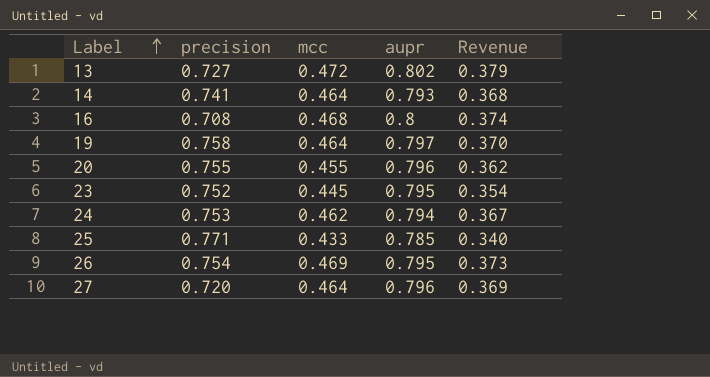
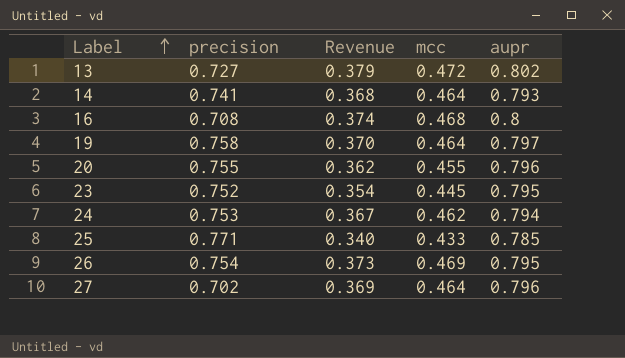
column Revenue | position: 5 -> 3
27 | precision: 0.720 -> 0.702

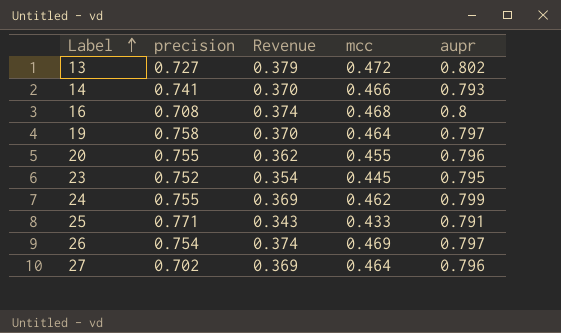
14 | Revenue: 0.368 -> 0.370
14 | mcc: 0.464 -> 0.466
24 | precision: 0.753 -> 0.755
24 | Revenue: 0.367 -> 0.369
24 | aupr: 0.794 -> 0.799
25 | Revenue: 0.340 -> 0.343
25 | aupr: 0.785 -> 0.791
26 | Revenue: 0.373 -> 0.374
26 | aupr: 0.795 -> 0.797

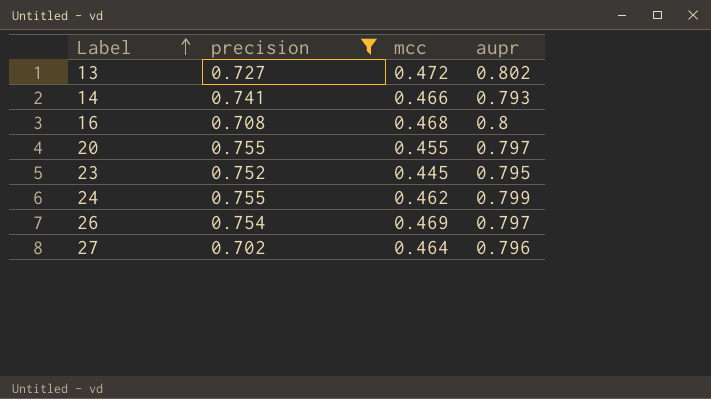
filter: none -> precision <= 0.755
column Revenue | formula: [mcc] * [aupr] -> none
20 | aupr: 0.796 -> 0.797

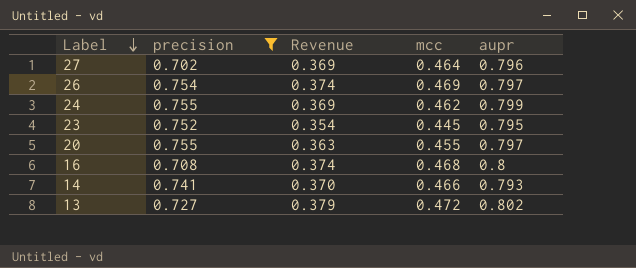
row order: Label ascending -> Label descending
column Revenue | formula: none -> [mcc] * [aupr]

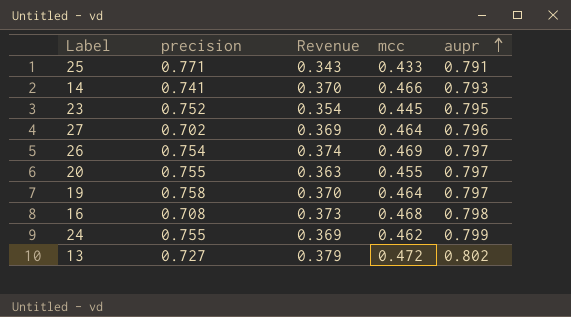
filter: precision <= 0.755 -> none
row order: Label descending -> aupr ascending
16 | Revenue: 0.374 -> 0.373
16 | aupr: 0.8 -> 0.798

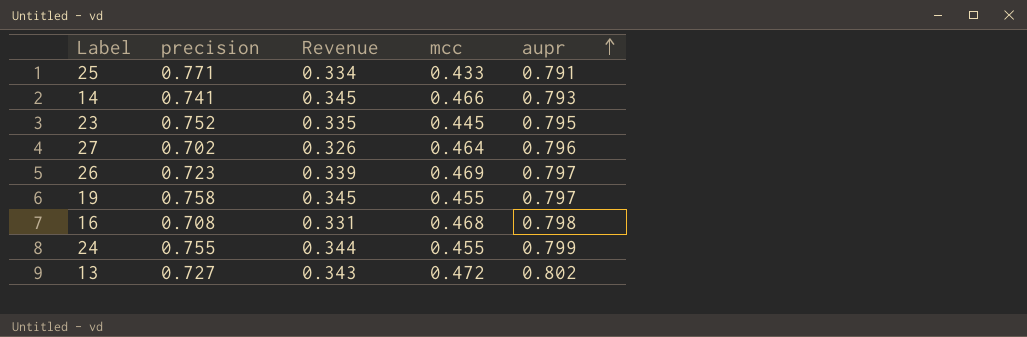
column Revenue | formula: [mcc] * [aupr] -> [precision] * [mcc]
row 20: 0.755 | 0.363 | 0.455 | 0.797 -> none
26 | precision: 0.754 -> 0.723
19 | mcc: 0.464 -> 0.455
24 | mcc: 0.462 -> 0.455

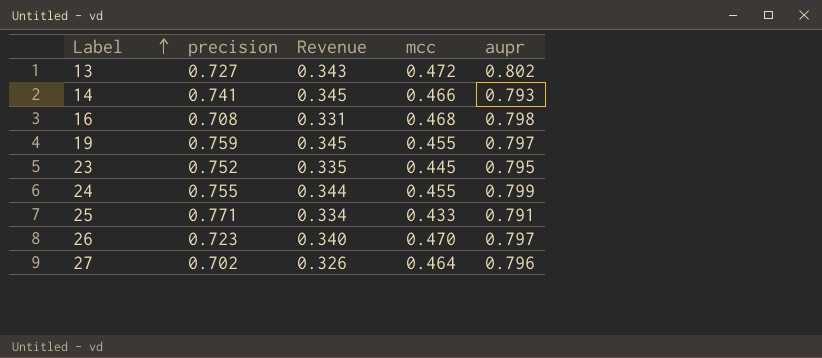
row order: aupr ascending -> Label ascending
19 | precision: 0.758 -> 0.759
26 | Revenue: 0.339 -> 0.340
26 | mcc: 0.469 -> 0.470

